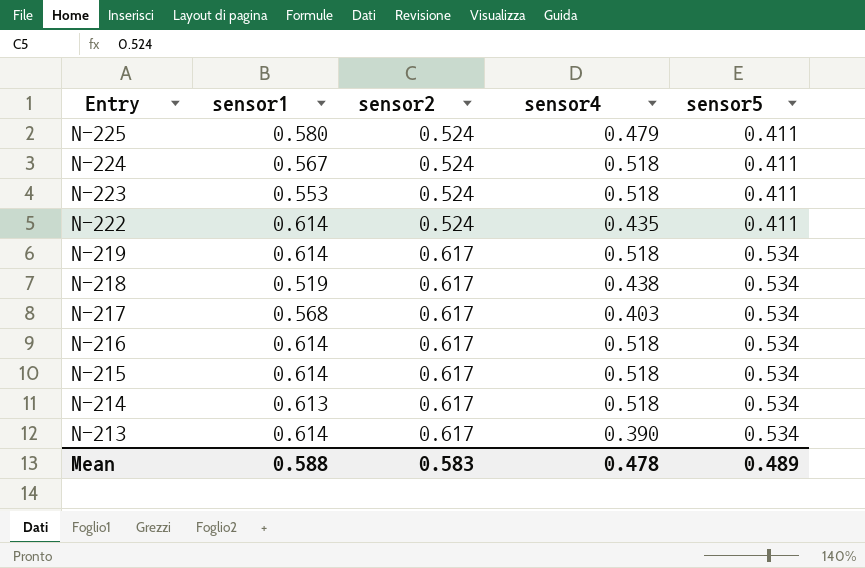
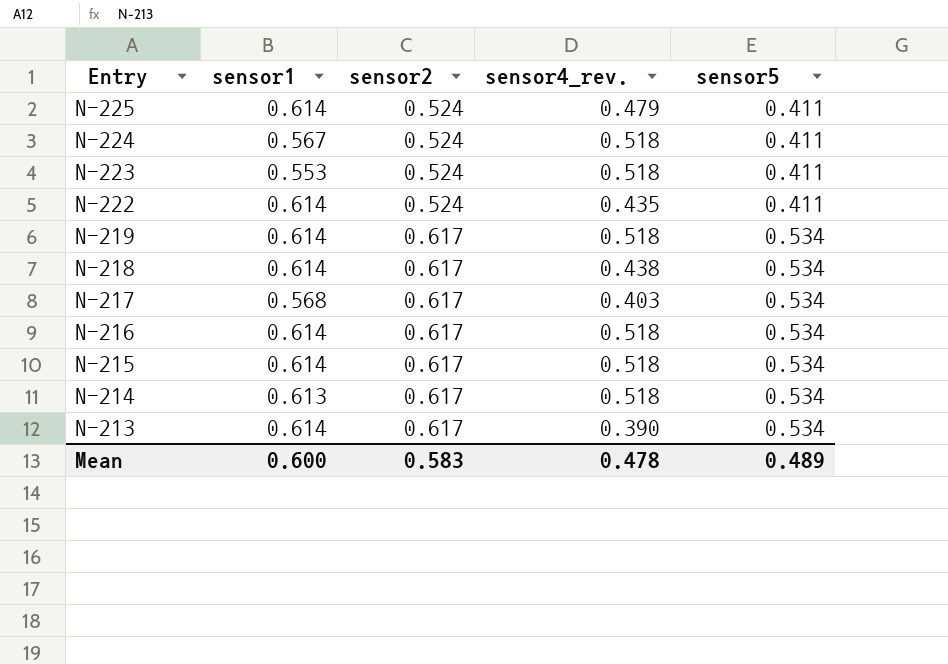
column name: sensor4 -> sensor4_rev.
N-225 | sensor1: 0.580 -> 0.614
N-218 | sensor1: 0.519 -> 0.614
Mean | sensor1: 0.588 -> 0.600

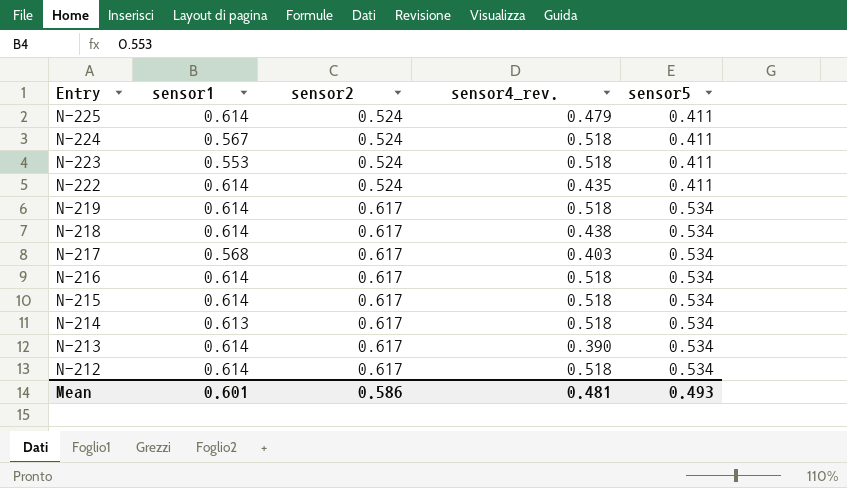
row N-212: none -> 0.614 | 0.617 | 0.518 | 0.534
Mean | sensor1: 0.600 -> 0.601
Mean | sensor2: 0.583 -> 0.586
Mean | sensor4_rev.: 0.478 -> 0.481
Mean | sensor5: 0.489 -> 0.493

